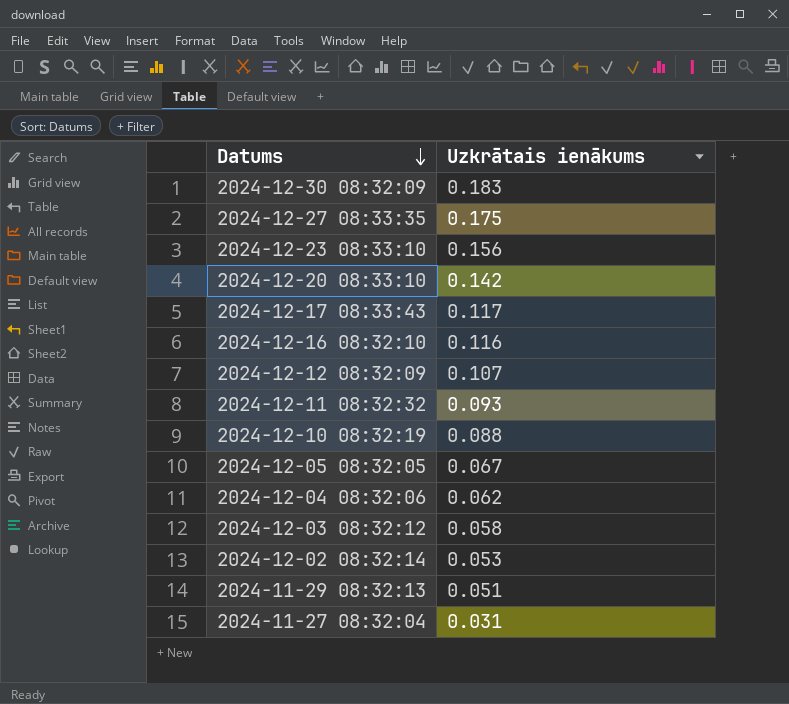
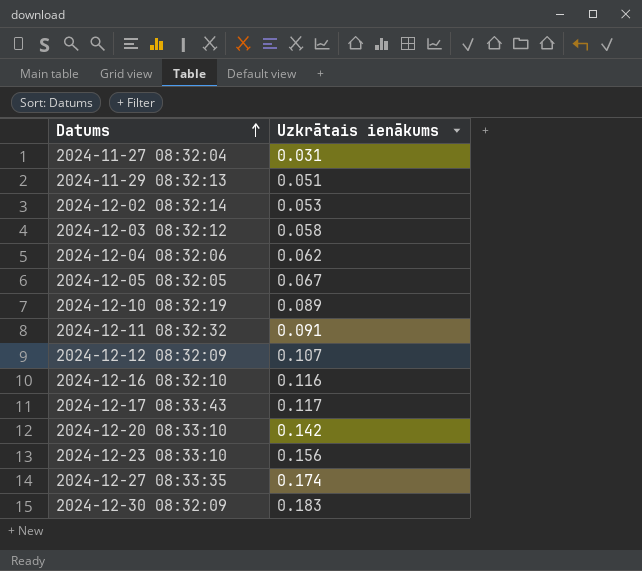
row order: Datums descending -> Datums ascending
2024-12-10 08:32:19 | Uzkrātais ienākums: 0.088 -> 0.089
2024-12-11 08:32:32 | Uzkrātais ienākums: 0.093 -> 0.091
2024-12-27 08:33:35 | Uzkrātais ienākums: 0.175 -> 0.174

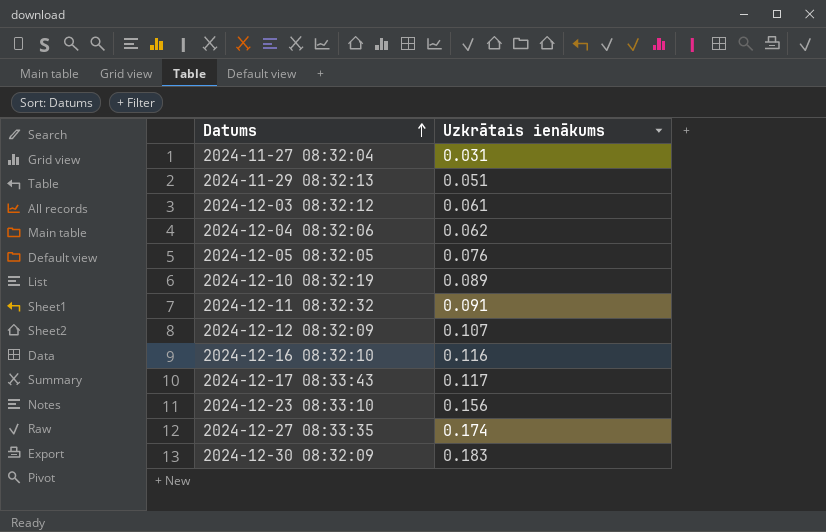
row 2024-12-02 08:32:14: 0.053 -> none
row 2024-12-20 08:33:10: 0.142 -> none
2024-12-03 08:32:12 | Uzkrātais ienākums: 0.058 -> 0.061
2024-12-05 08:32:05 | Uzkrātais ienākums: 0.067 -> 0.076

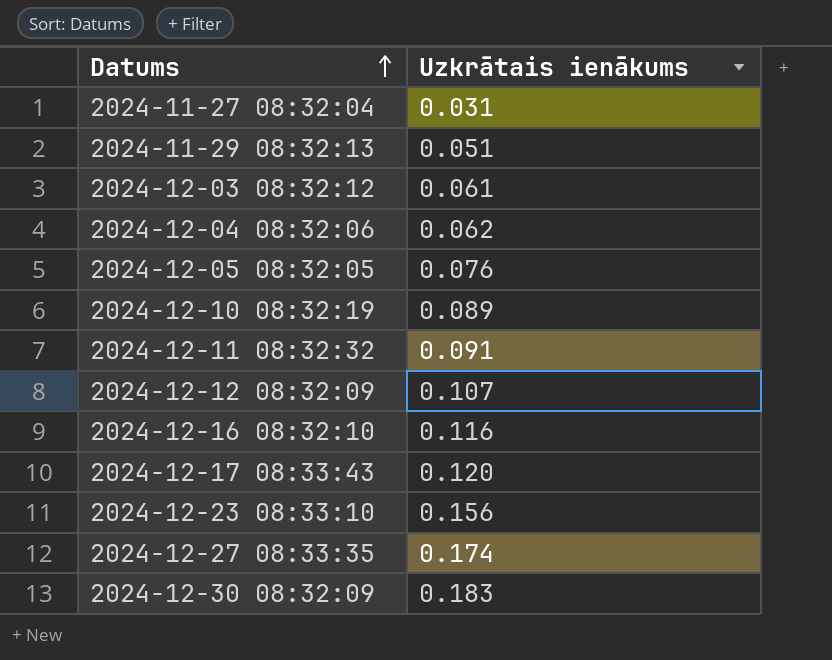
2024-12-17 08:33:43 | Uzkrātais ienākums: 0.117 -> 0.120

